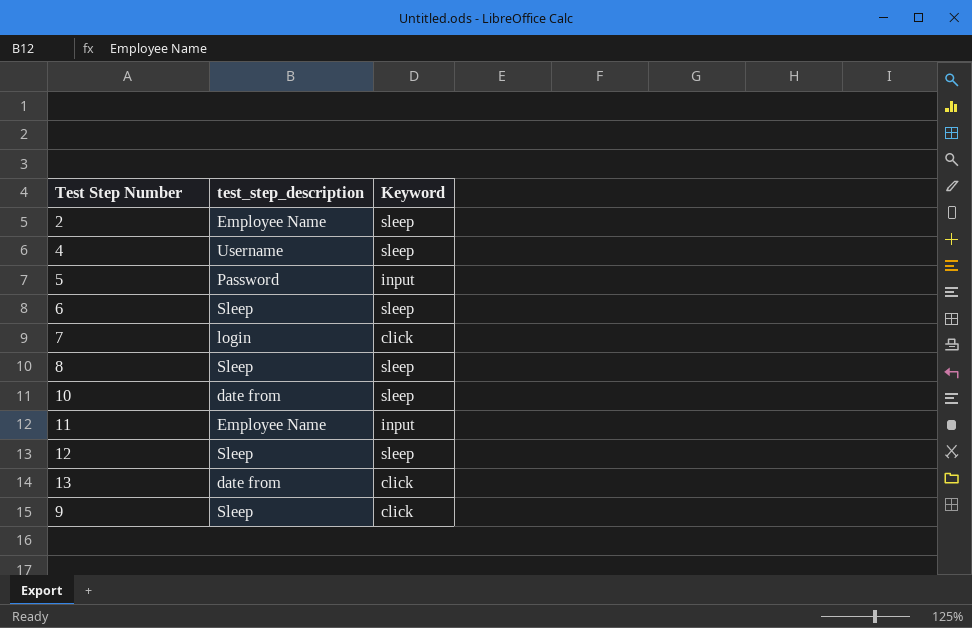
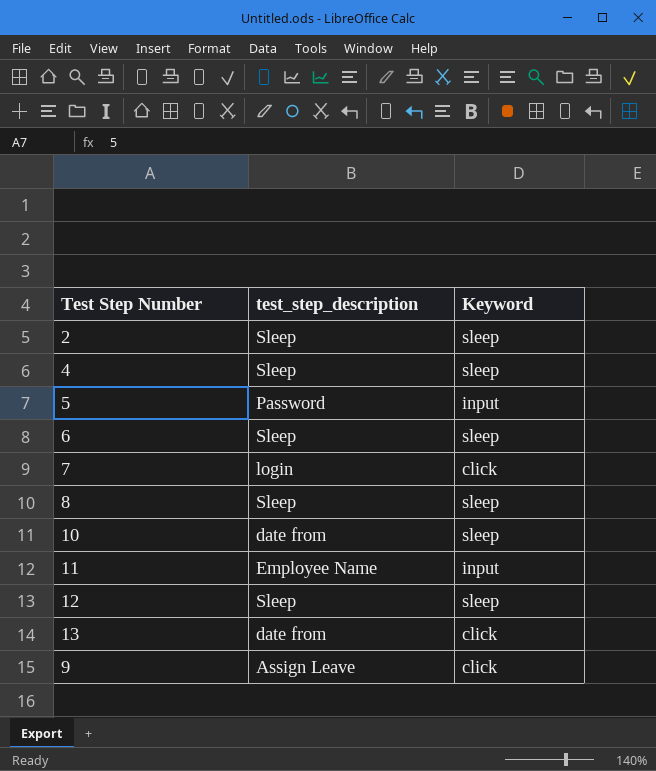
2 | test_step_description: Employee Name -> Sleep
4 | test_step_description: Username -> Sleep
9 | test_step_description: Sleep -> Assign Leave

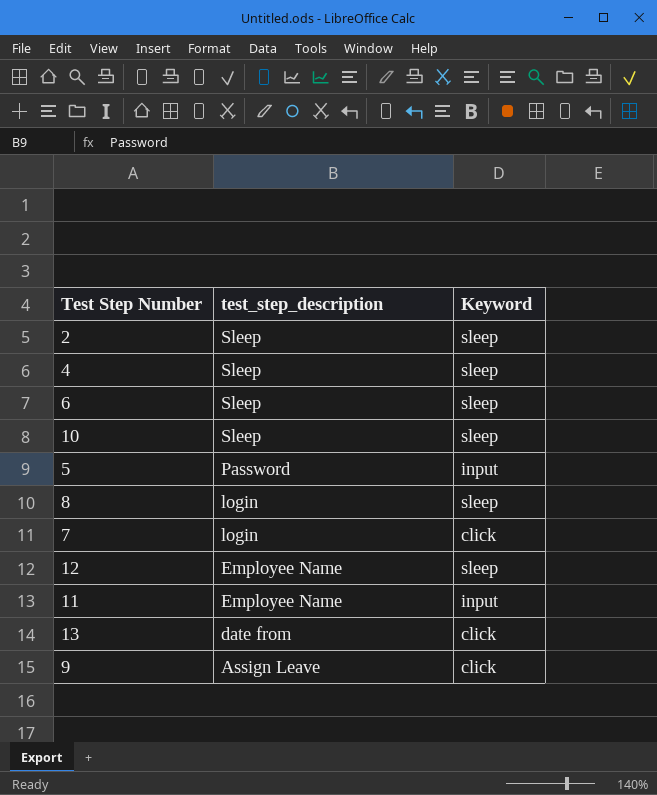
row order: none -> test_step_description descending
10 | test_step_description: date from -> Sleep
8 | test_step_description: Sleep -> login
12 | test_step_description: Sleep -> Employee Name

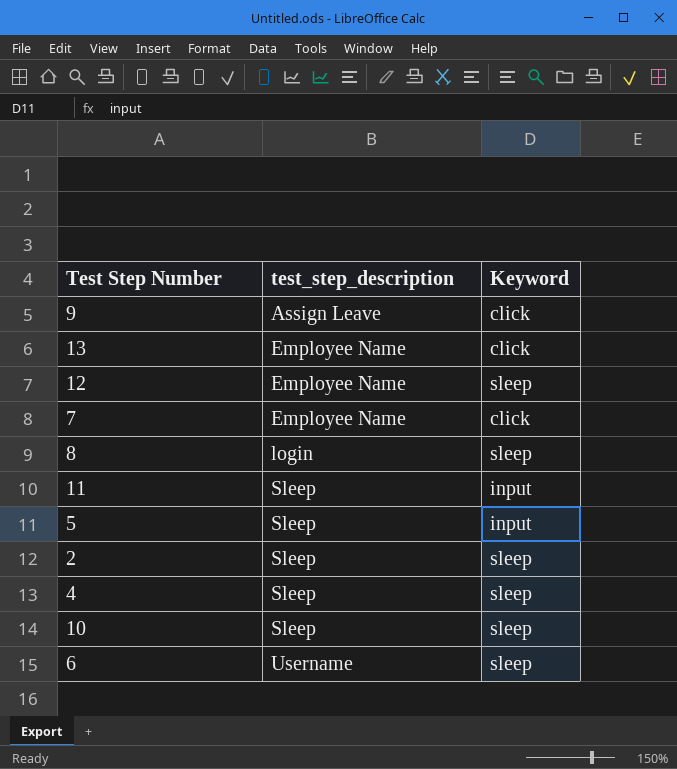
row order: test_step_description descending -> test_step_description ascending
13 | test_step_description: date from -> Employee Name
7 | test_step_description: login -> Employee Name
11 | test_step_description: Employee Name -> Sleep
5 | test_step_description: Password -> Sleep
6 | test_step_description: Sleep -> Username

